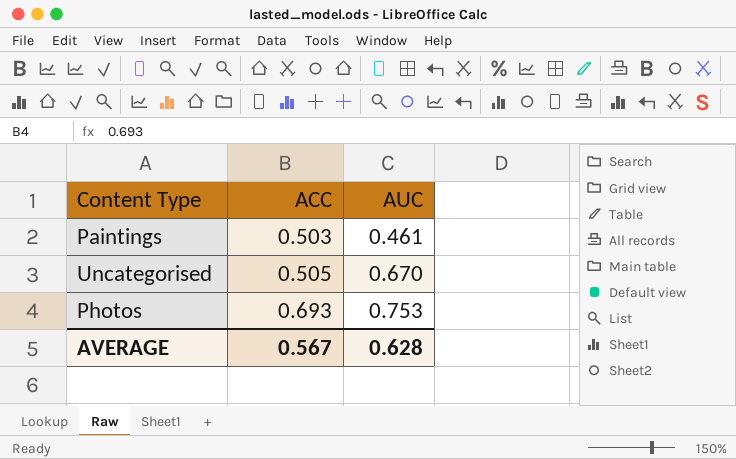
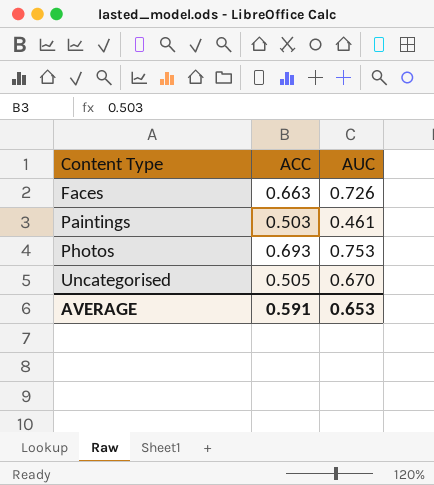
row order: ACC ascending -> Content Type ascending
row Faces: none -> 0.663 | 0.726
AVERAGE | ACC: 0.567 -> 0.591
AVERAGE | AUC: 0.628 -> 0.653

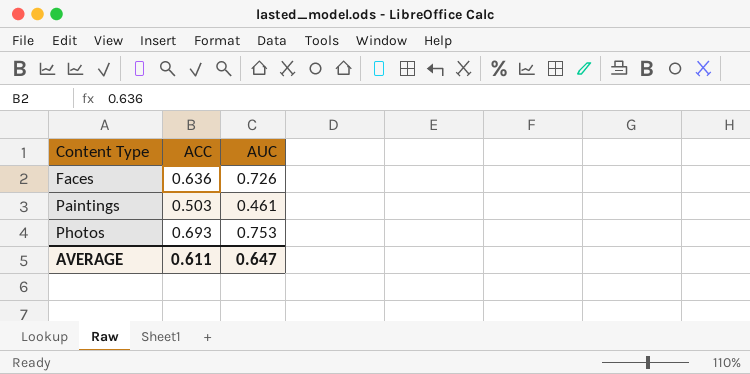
row Uncategorised: 0.505 | 0.670 -> none
Faces | ACC: 0.663 -> 0.636
AVERAGE | ACC: 0.591 -> 0.611
AVERAGE | AUC: 0.653 -> 0.647

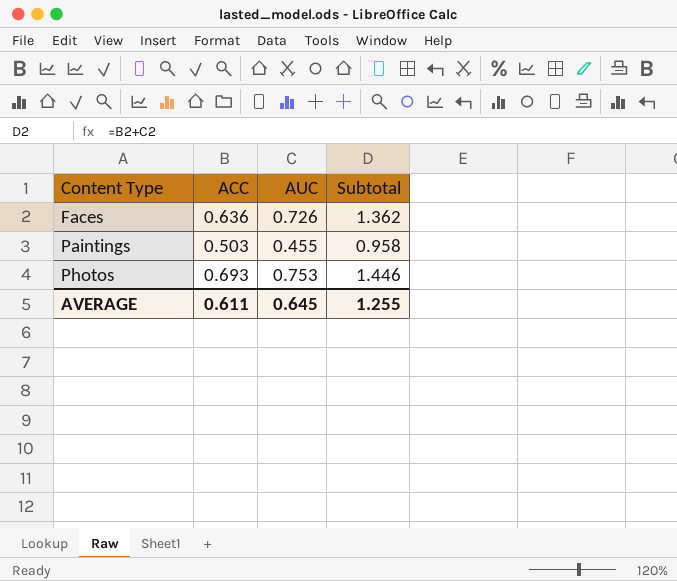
column Subtotal | formula: none -> [ACC] + [AUC]
Paintings | AUC: 0.461 -> 0.455
AVERAGE | AUC: 0.647 -> 0.645

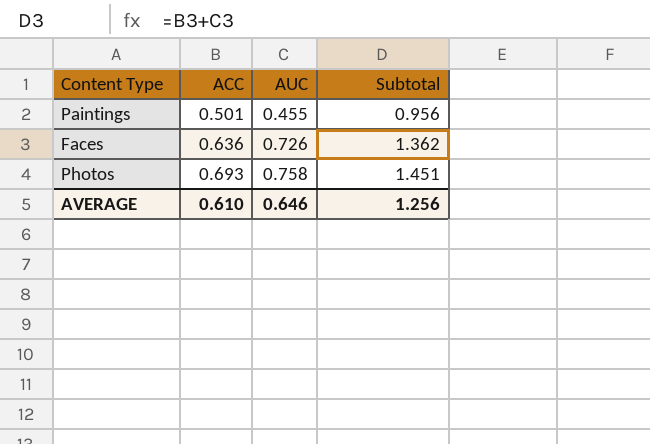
row order: Content Type ascending -> ACC ascending
Paintings | ACC: 0.503 -> 0.501
Paintings | Subtotal: 0.958 -> 0.956
Photos | AUC: 0.753 -> 0.758
Photos | Subtotal: 1.446 -> 1.451
AVERAGE | ACC: 0.611 -> 0.610
AVERAGE | AUC: 0.645 -> 0.646
AVERAGE | Subtotal: 1.255 -> 1.256

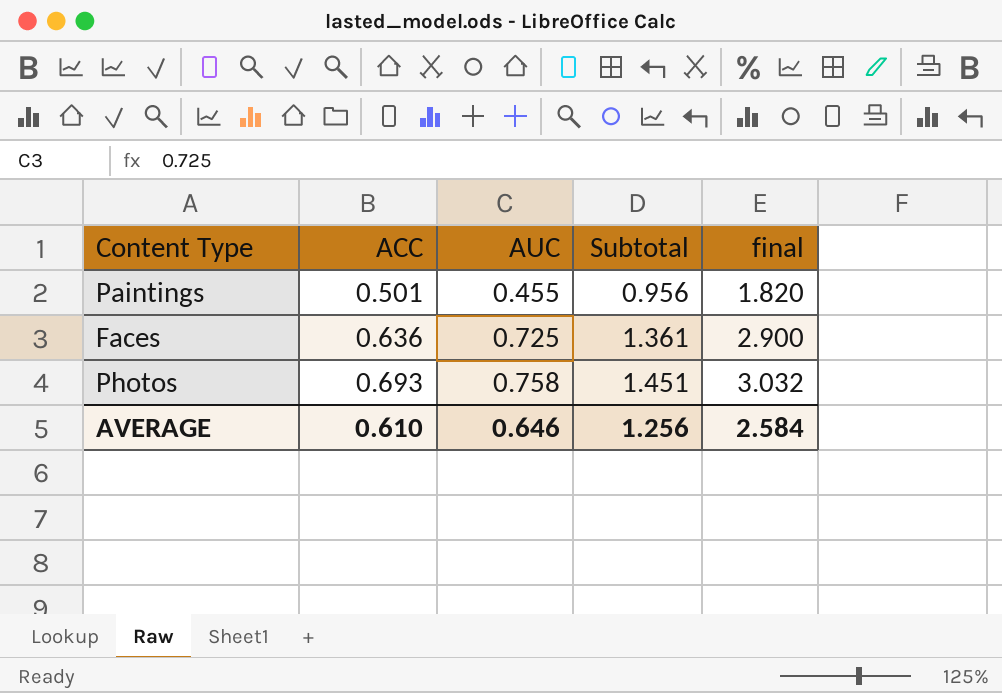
column final | formula: none -> [AUC] * 4
Faces | AUC: 0.726 -> 0.725
Faces | Subtotal: 1.362 -> 1.361

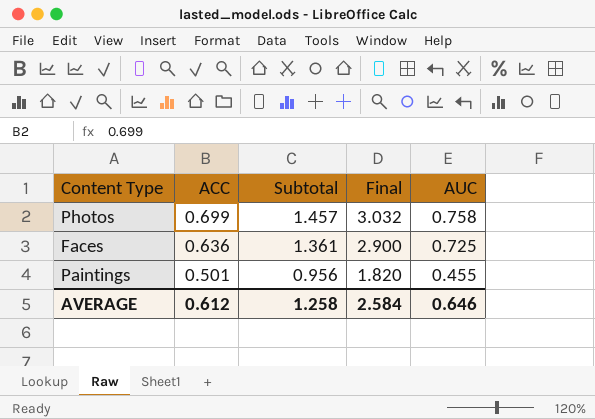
row order: ACC ascending -> ACC descending
column name: final -> Final
column AUC | position: 3 -> 5
Photos | ACC: 0.693 -> 0.699
Photos | Subtotal: 1.451 -> 1.457
AVERAGE | ACC: 0.610 -> 0.612
AVERAGE | Subtotal: 1.256 -> 1.258

